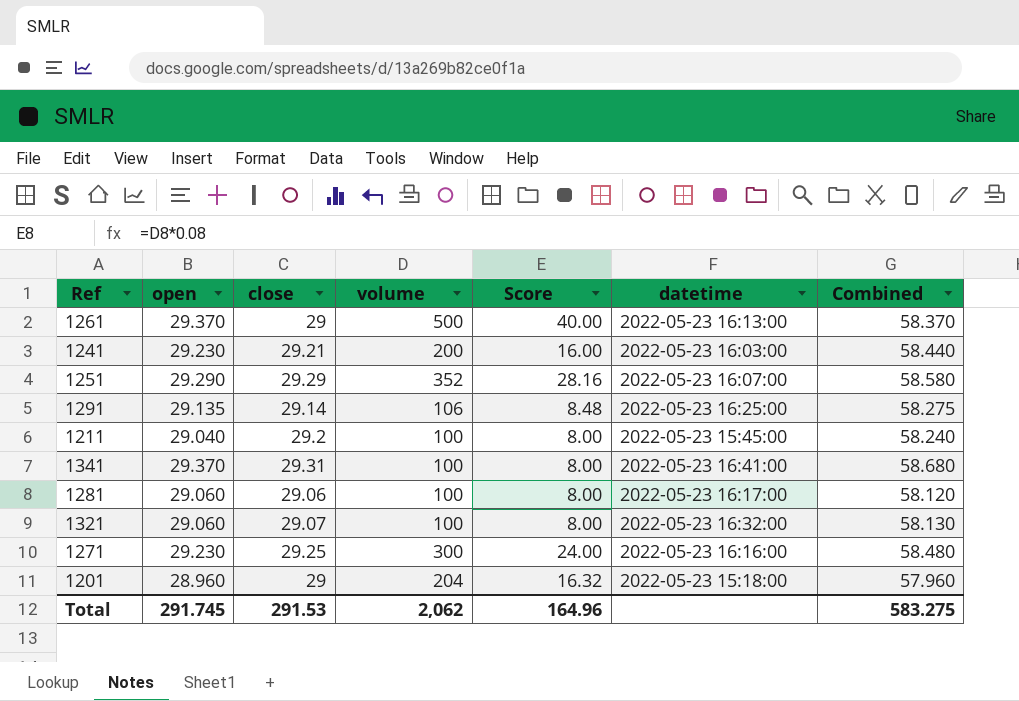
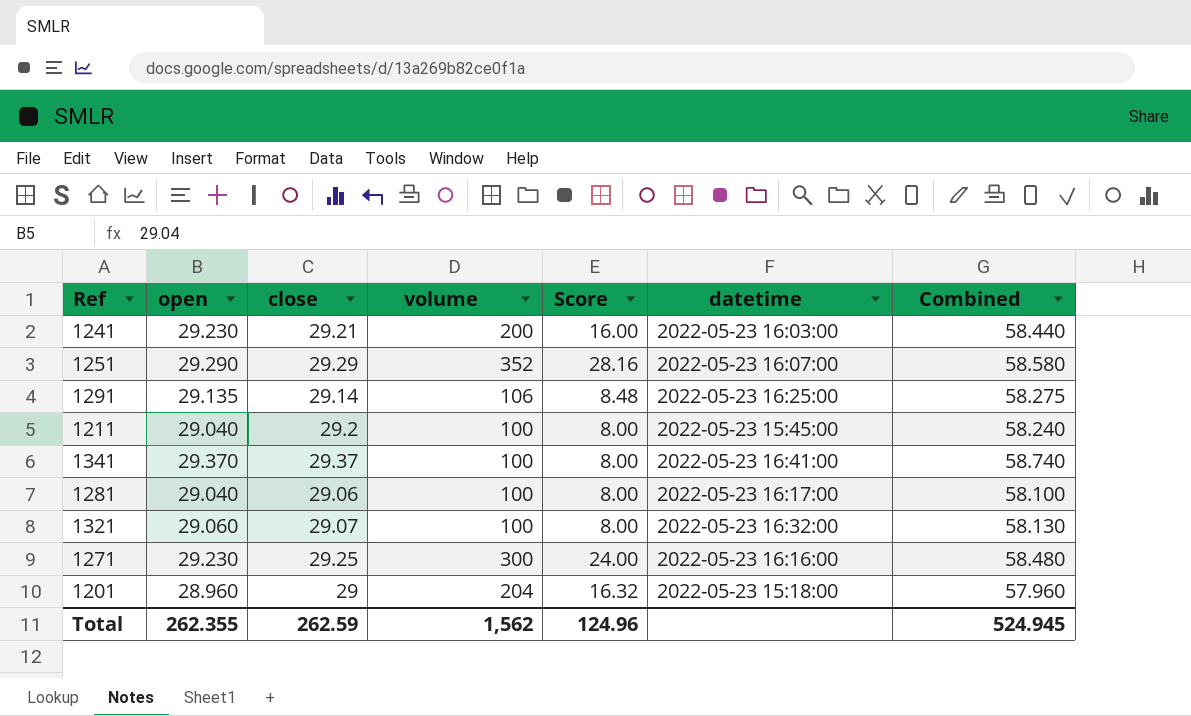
row 1261: 29.370 | 29 | 500 | 40.00 | 2022-05-23 16:13:00 | 58.370 -> none
1341 | close: 29.31 -> 29.37
1341 | Combined: 58.680 -> 58.740
1281 | open: 29.060 -> 29.040
1281 | Combined: 58.120 -> 58.100
Total | open: 291.745 -> 262.355
Total | close: 291.53 -> 262.59
Total | volume: 2,062 -> 1,562
Total | Score: 164.96 -> 124.96
Total | Combined: 583.275 -> 524.945

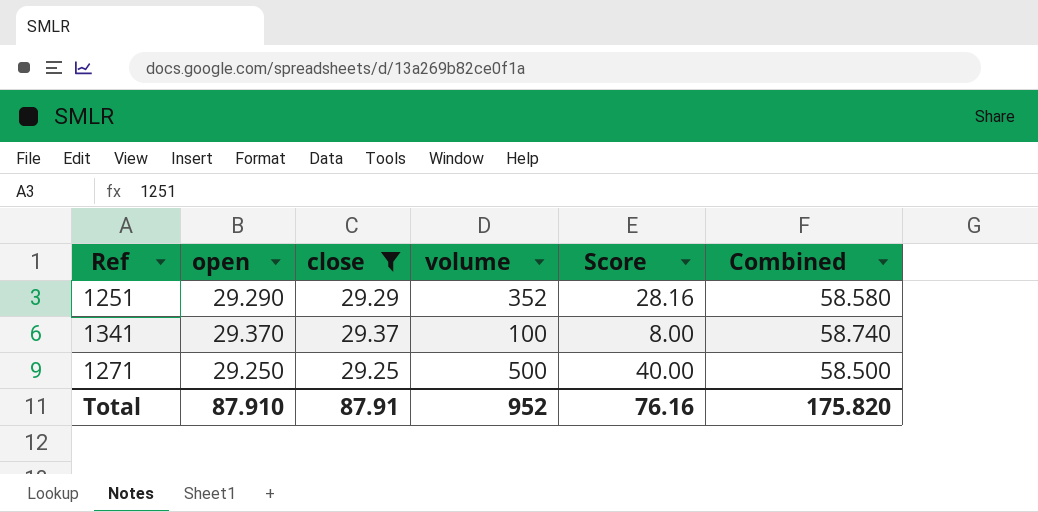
filter: none -> close >= 29.25
column datetime | position: 6 -> none
1271 | open: 29.230 -> 29.250
1271 | volume: 300 -> 500
1271 | Score: 24.00 -> 40.00
1271 | Combined: 58.480 -> 58.500
Total | open: 262.355 -> 87.910
Total | close: 262.59 -> 87.91
Total | volume: 1,562 -> 952
Total | Score: 124.96 -> 76.16
Total | Combined: 524.945 -> 175.820

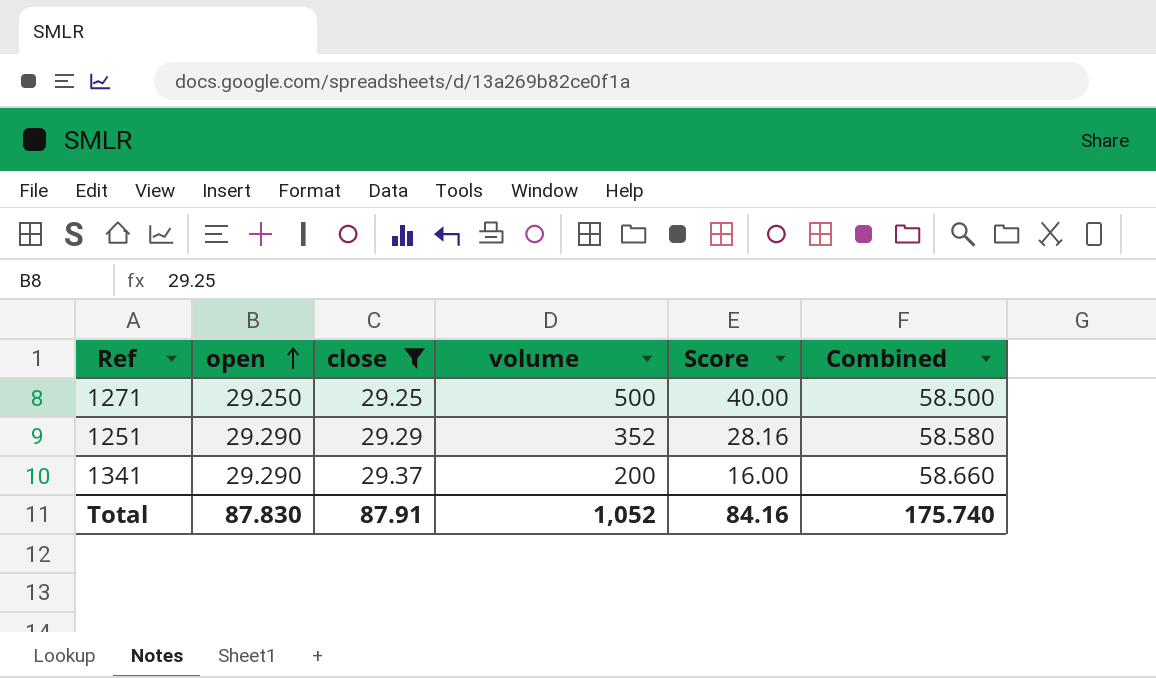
row order: none -> open ascending
1341 | open: 29.370 -> 29.290
1341 | volume: 100 -> 200
1341 | Score: 8.00 -> 16.00
1341 | Combined: 58.740 -> 58.660
Total | open: 87.910 -> 87.830
Total | volume: 952 -> 1,052
Total | Score: 76.16 -> 84.16
Total | Combined: 175.820 -> 175.740

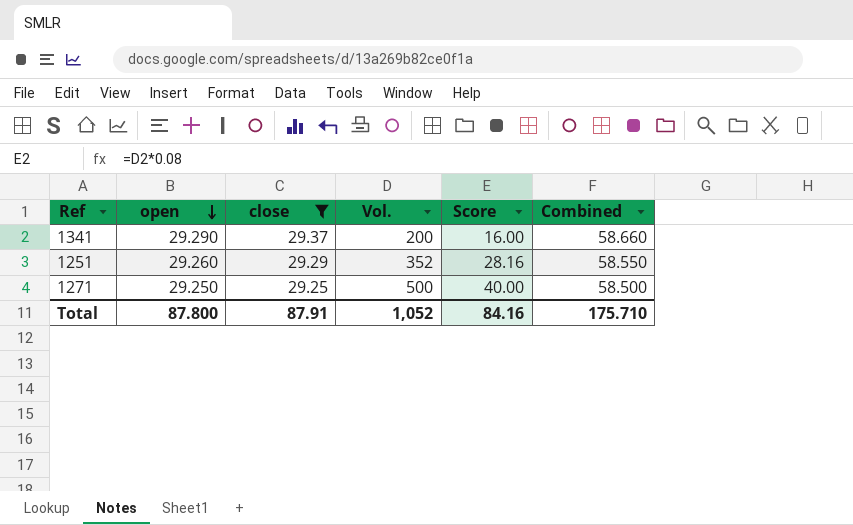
row order: open ascending -> open descending
column name: volume -> Vol.
1251 | open: 29.290 -> 29.260
1251 | Combined: 58.580 -> 58.550
Total | open: 87.830 -> 87.800
Total | Combined: 175.740 -> 175.710

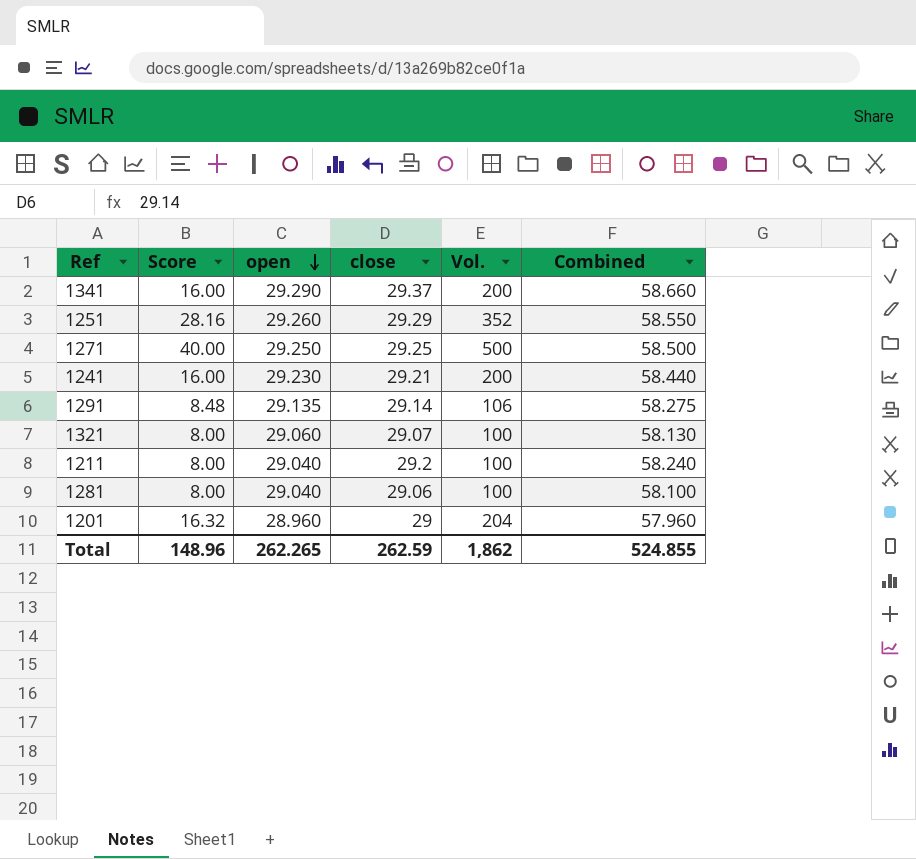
filter: close >= 29.25 -> none
column Score | position: 5 -> 2
Total | Score: 84.16 -> 148.96
Total | open: 87.800 -> 262.265
Total | close: 87.91 -> 262.59
Total | Vol.: 1,052 -> 1,862
Total | Combined: 175.710 -> 524.855

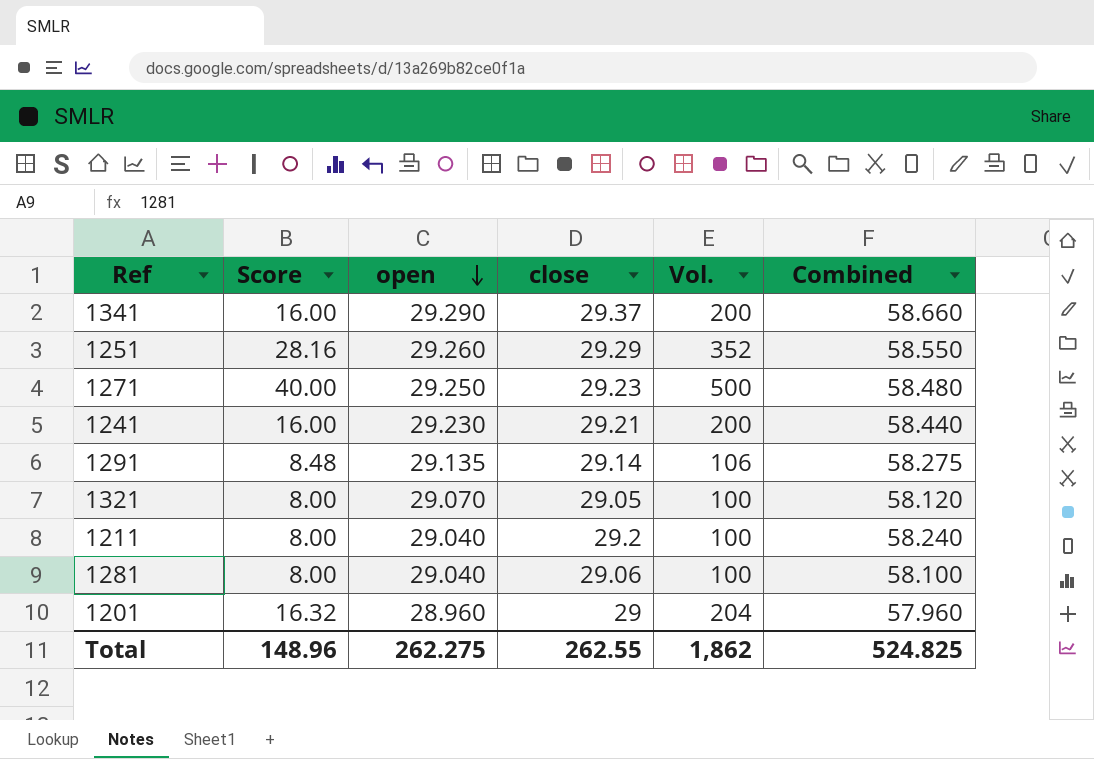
1271 | close: 29.25 -> 29.23
1271 | Combined: 58.500 -> 58.480
1321 | open: 29.060 -> 29.070
1321 | close: 29.07 -> 29.05
1321 | Combined: 58.130 -> 58.120
Total | open: 262.265 -> 262.275
Total | close: 262.59 -> 262.55
Total | Combined: 524.855 -> 524.825

